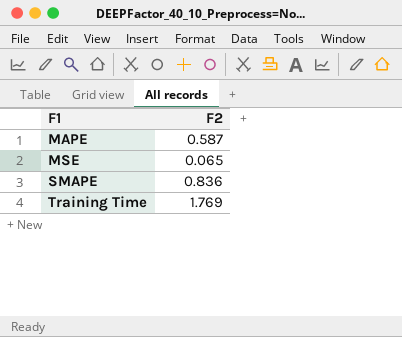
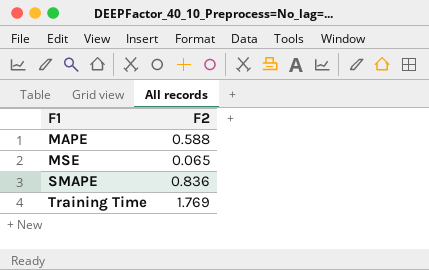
MAPE | F2: 0.587 -> 0.588

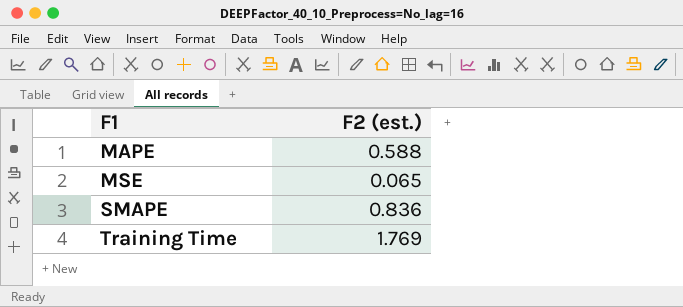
column name: F2 -> F2 (est.)

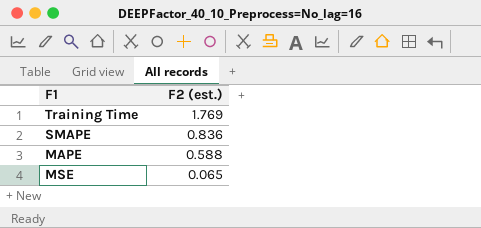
row order: F1 ascending -> F2 (est.) descending

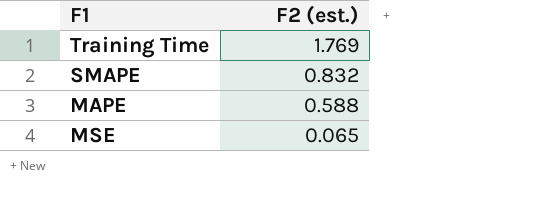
SMAPE | F2 (est.): 0.836 -> 0.832

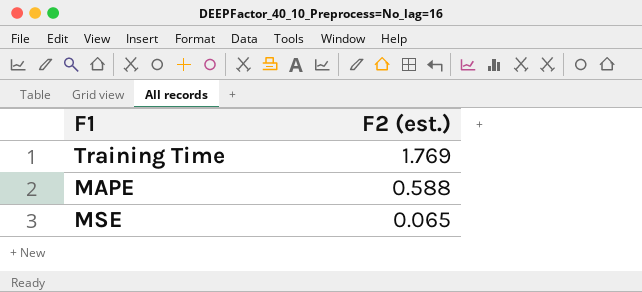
row SMAPE: 0.832 -> none

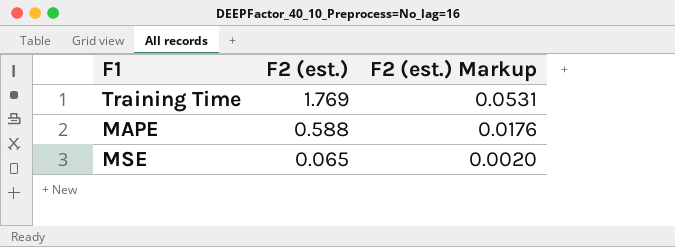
column F2 (est.) Markup | formula: none -> [F2 (est.)] * 0.03

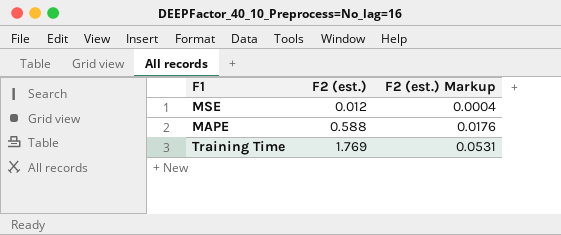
row order: F2 (est.) descending -> F2 (est.) ascending
MSE | F2 (est.): 0.065 -> 0.012
MSE | F2 (est.) Markup: 0.0020 -> 0.0004

